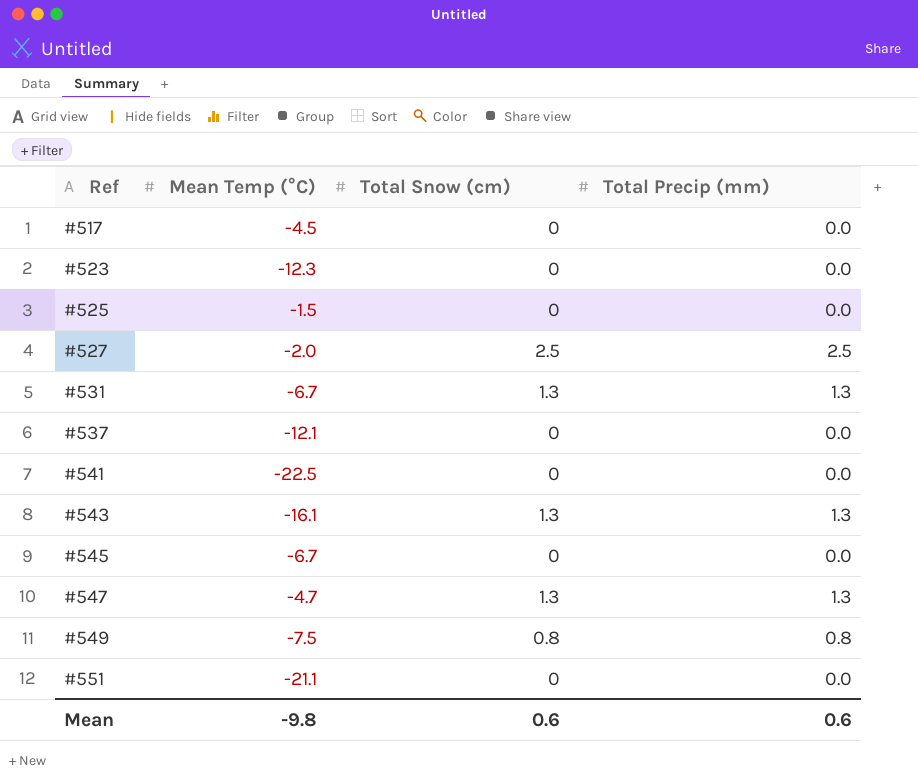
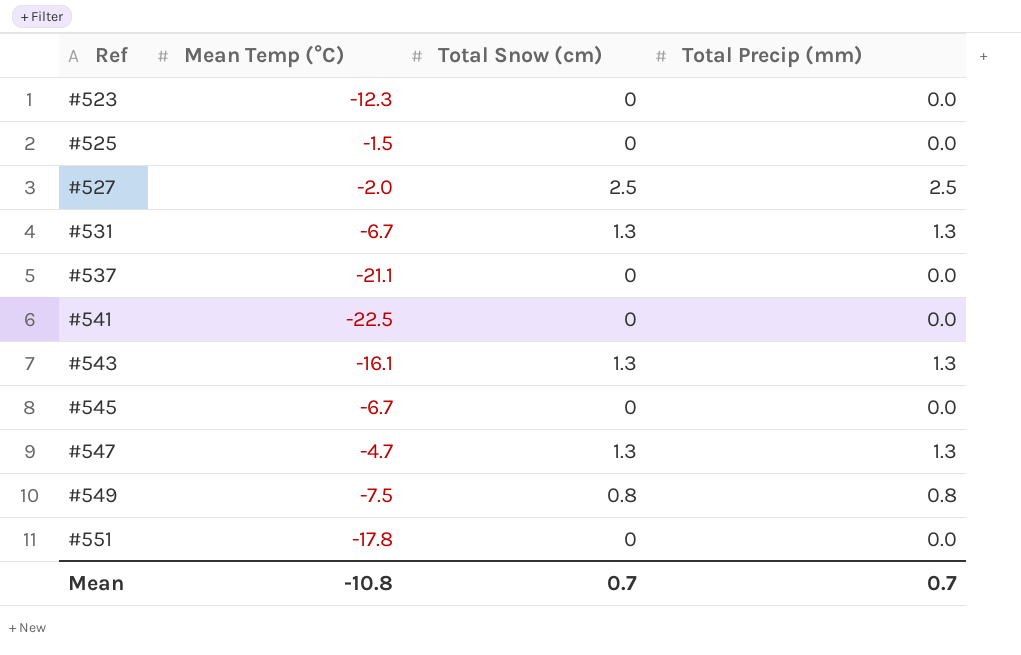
row #517: -4.5 | 0 | 0.0 -> none
#537 | Mean Temp (°C): -12.1 -> -21.1
#551 | Mean Temp (°C): -21.1 -> -17.8
Mean | Mean Temp (°C): -9.8 -> -10.8
Mean | Total Snow (cm): 0.6 -> 0.7
Mean | Total Precip (mm): 0.6 -> 0.7

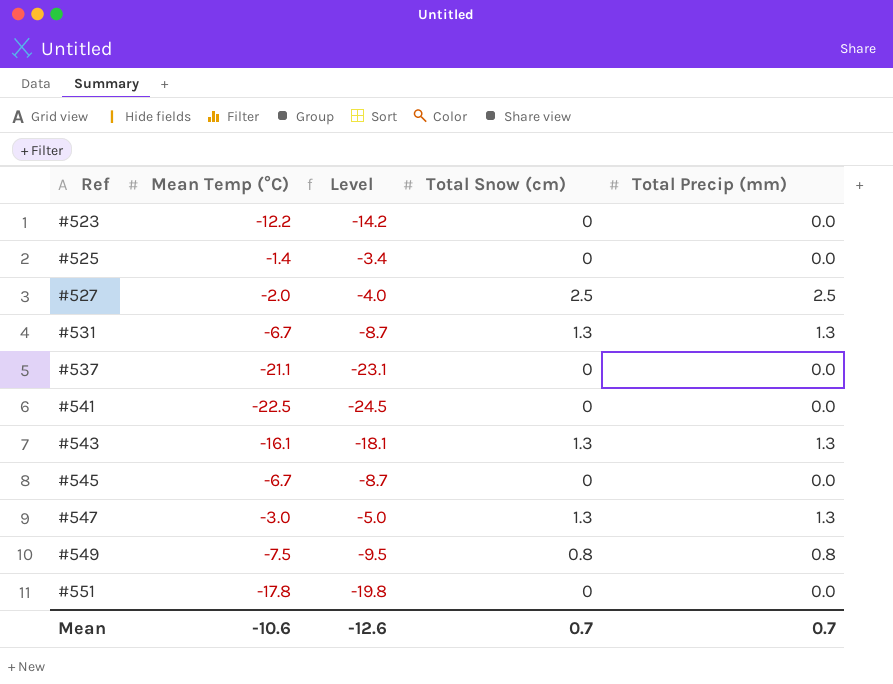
column Level | formula: none -> [Mean Temp (°C)] - 2
#523 | Mean Temp (°C): -12.3 -> -12.2
#525 | Mean Temp (°C): -1.5 -> -1.4
#547 | Mean Temp (°C): -4.7 -> -3.0
Mean | Mean Temp (°C): -10.8 -> -10.6

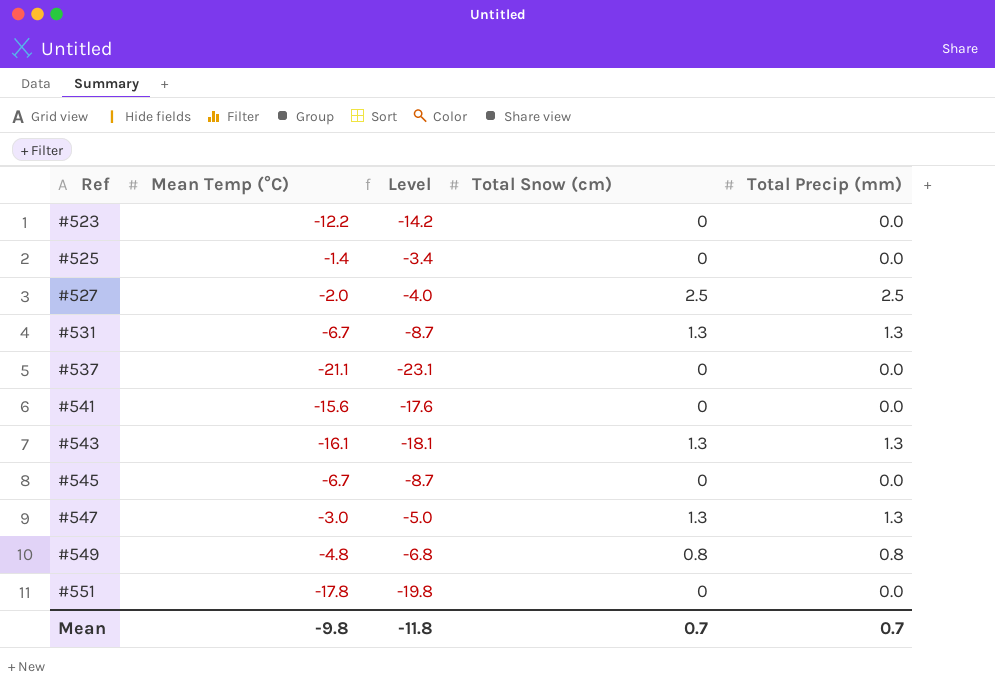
#541 | Mean Temp (°C): -22.5 -> -15.6
#541 | Level: -24.5 -> -17.6
#549 | Mean Temp (°C): -7.5 -> -4.8
#549 | Level: -9.5 -> -6.8
Mean | Mean Temp (°C): -10.6 -> -9.8
Mean | Level: -12.6 -> -11.8

